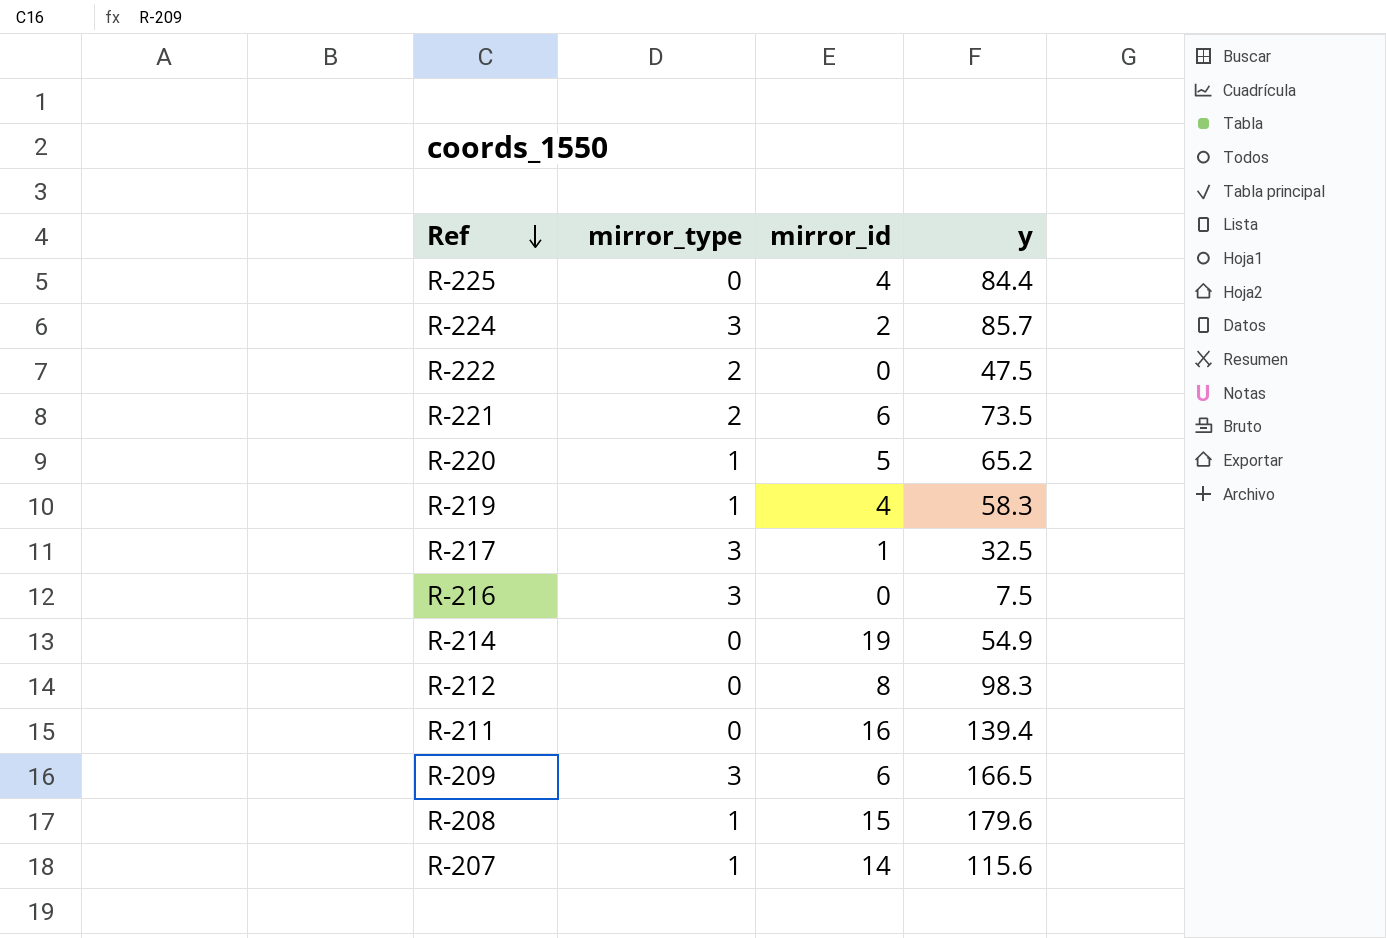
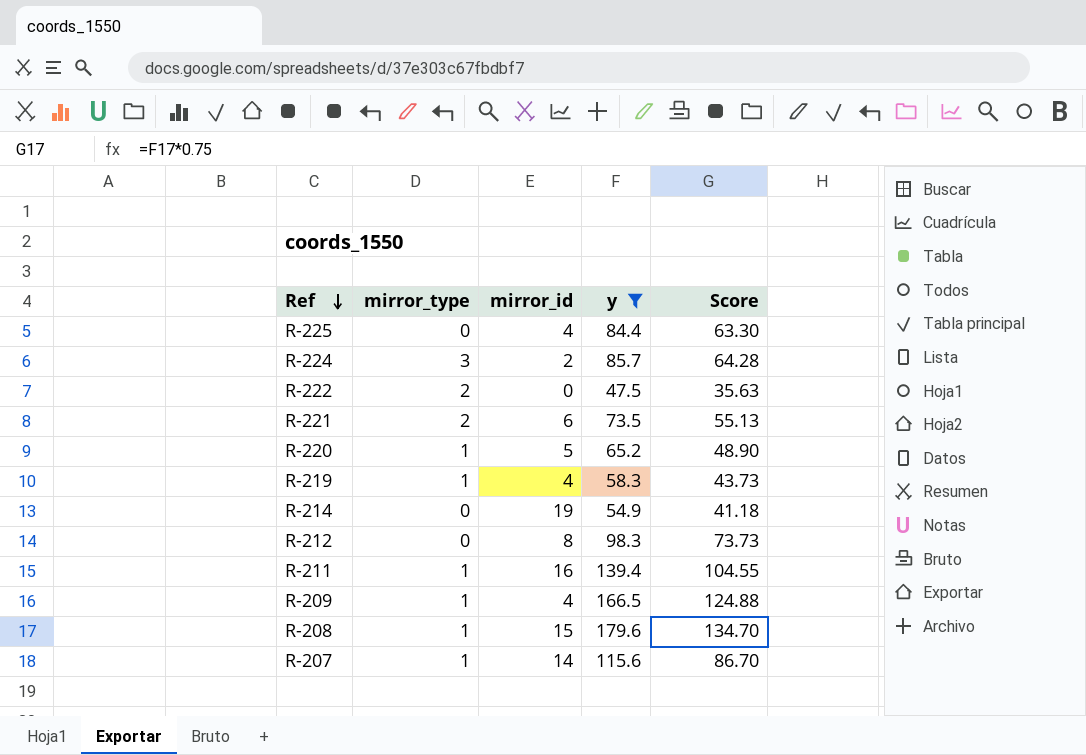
filter: none -> y >= 47.5
column Score | formula: none -> [y] * 0.75
R-211 | mirror_type: 0 -> 1
R-209 | mirror_type: 3 -> 1
R-209 | mirror_id: 6 -> 4

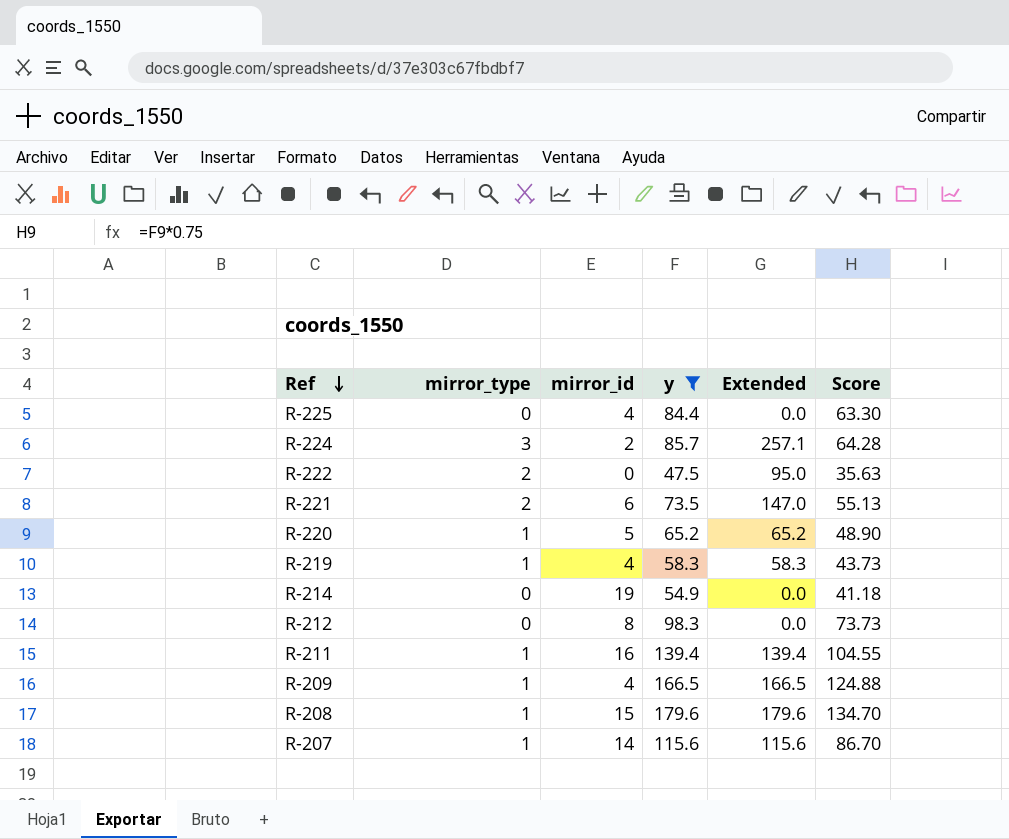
column Extended | formula: none -> [mirror_type] * [y]

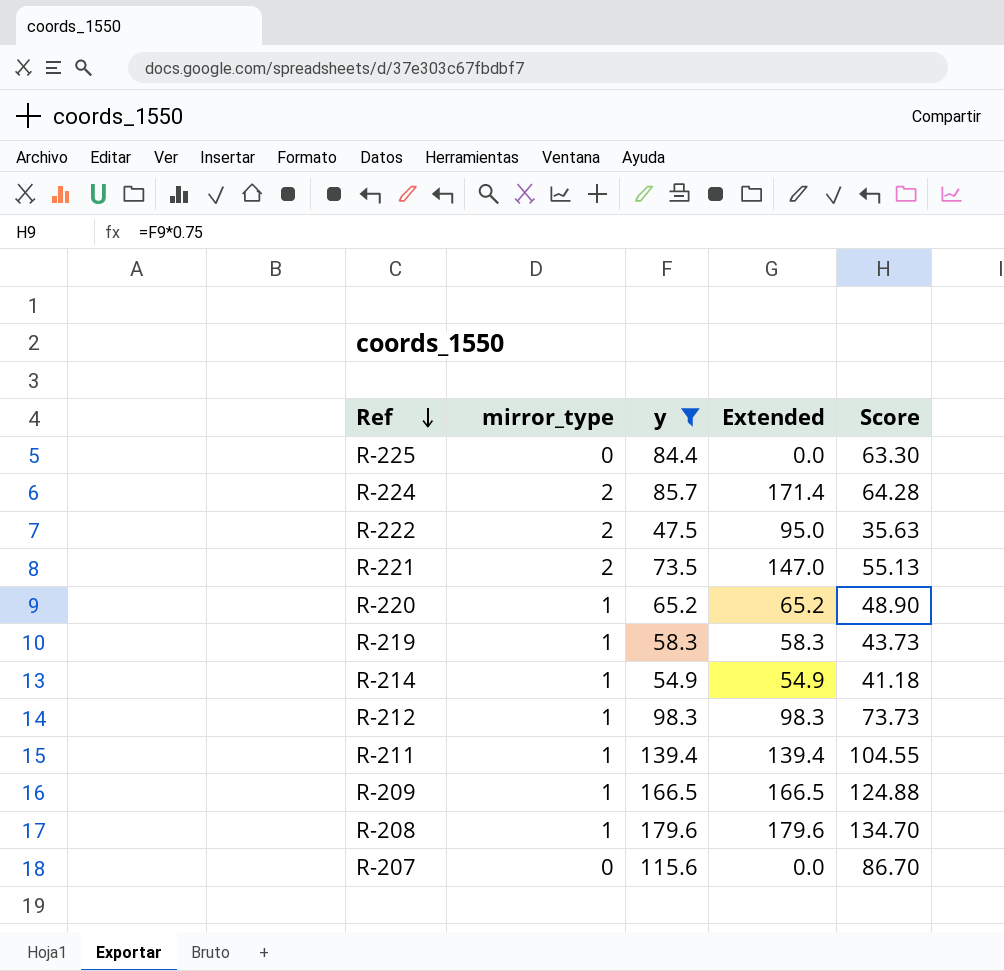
column mirror_id | position: 3 -> none
R-224 | mirror_type: 3 -> 2
R-224 | Extended: 257.1 -> 171.4
R-214 | mirror_type: 0 -> 1
R-214 | Extended: 0.0 -> 54.9
R-212 | mirror_type: 0 -> 1
R-212 | Extended: 0.0 -> 98.3
R-207 | mirror_type: 1 -> 0
R-207 | Extended: 115.6 -> 0.0

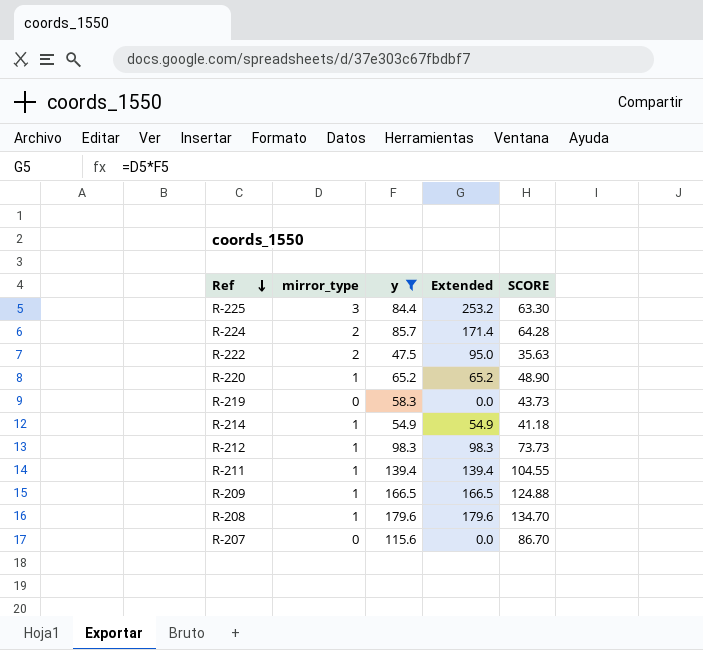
column name: Score -> SCORE
row R-221: 2 | 73.5 | 147.0 | 55.13 -> none
R-225 | mirror_type: 0 -> 3
R-225 | Extended: 0.0 -> 253.2
R-219 | mirror_type: 1 -> 0
R-219 | Extended: 58.3 -> 0.0

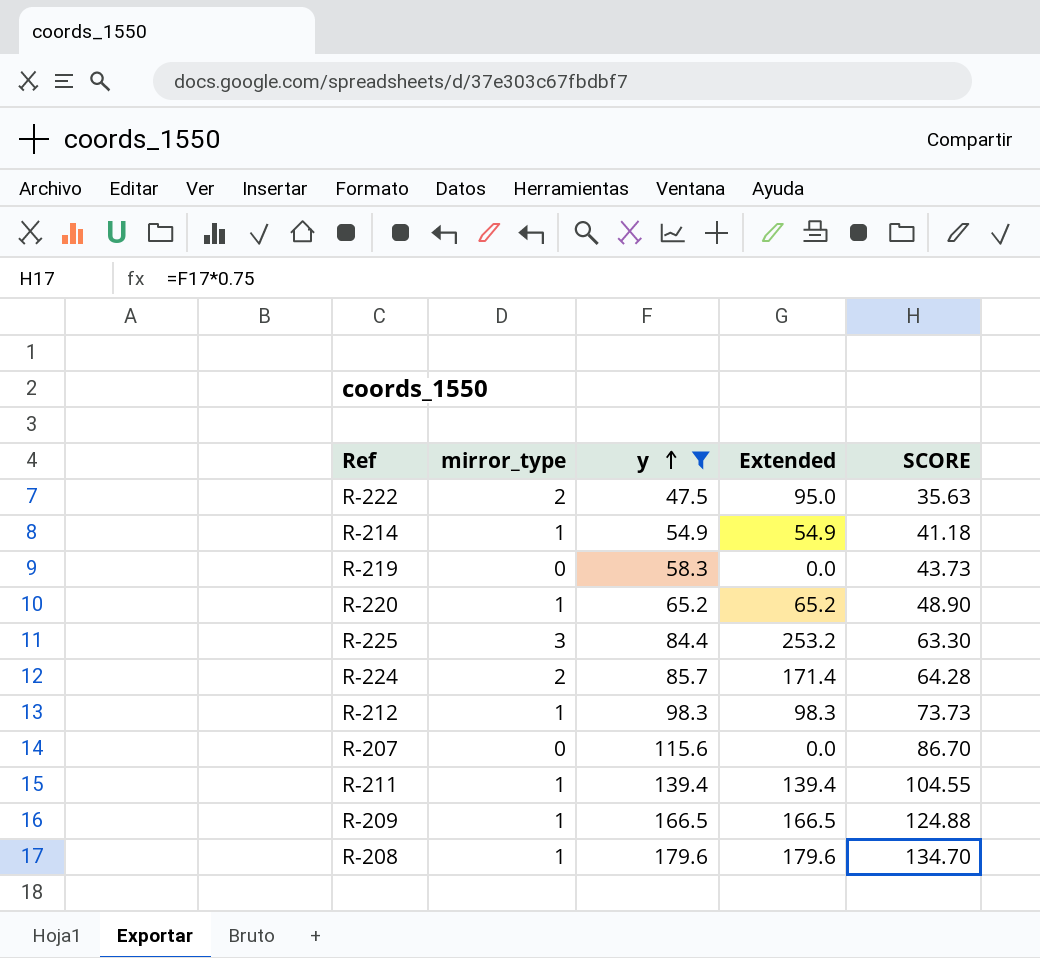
row order: Ref descending -> y ascending

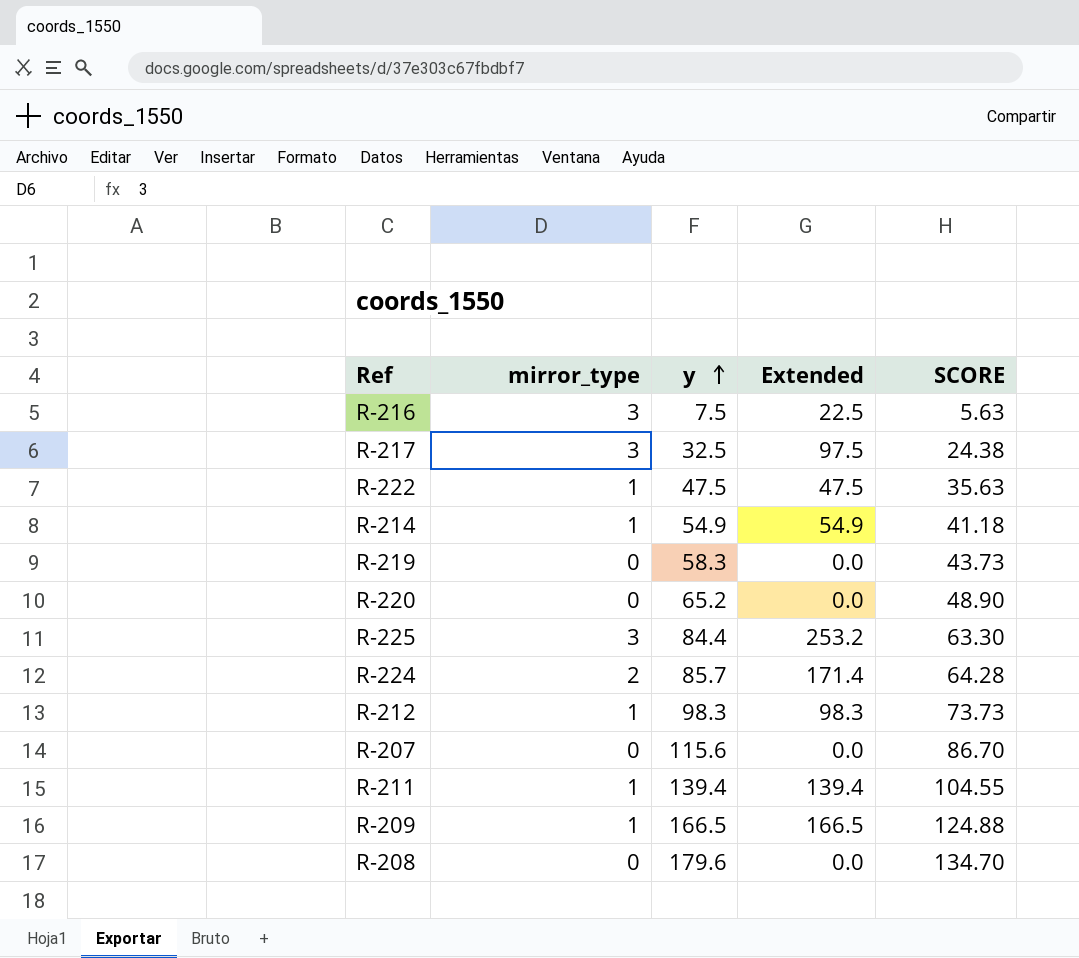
filter: y >= 47.5 -> none
R-222 | mirror_type: 2 -> 1
R-222 | Extended: 95.0 -> 47.5
R-220 | mirror_type: 1 -> 0
R-220 | Extended: 65.2 -> 0.0
R-208 | mirror_type: 1 -> 0
R-208 | Extended: 179.6 -> 0.0

